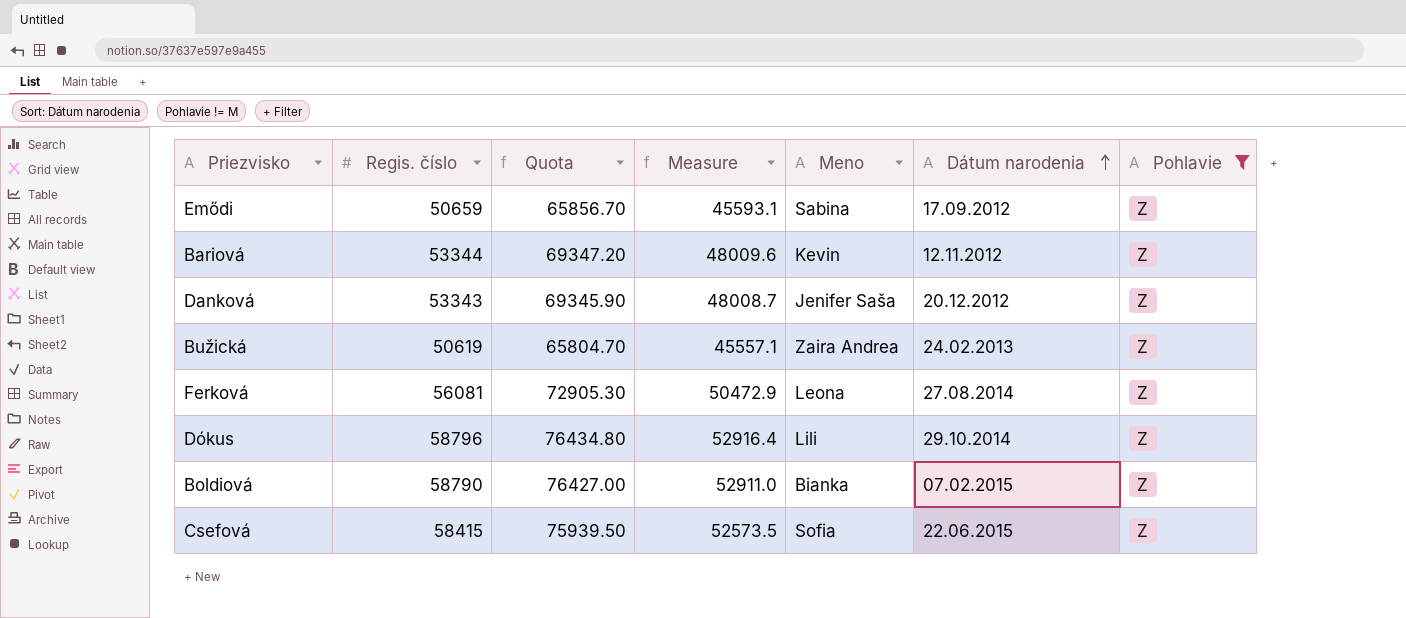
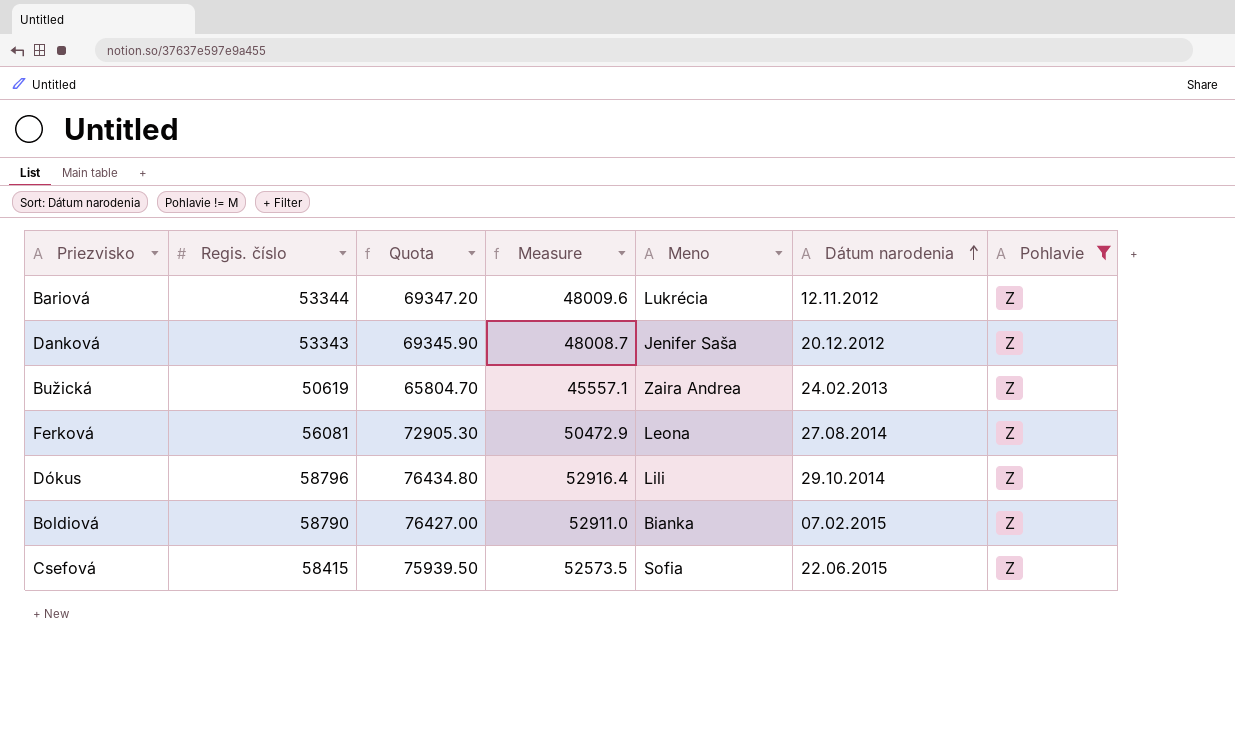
row Emődi: 50659 | 65856.70 | 45593.1 | Sabina | 17.09.2012 | Z -> none
Bariová | Meno: Kevin -> Lukrécia

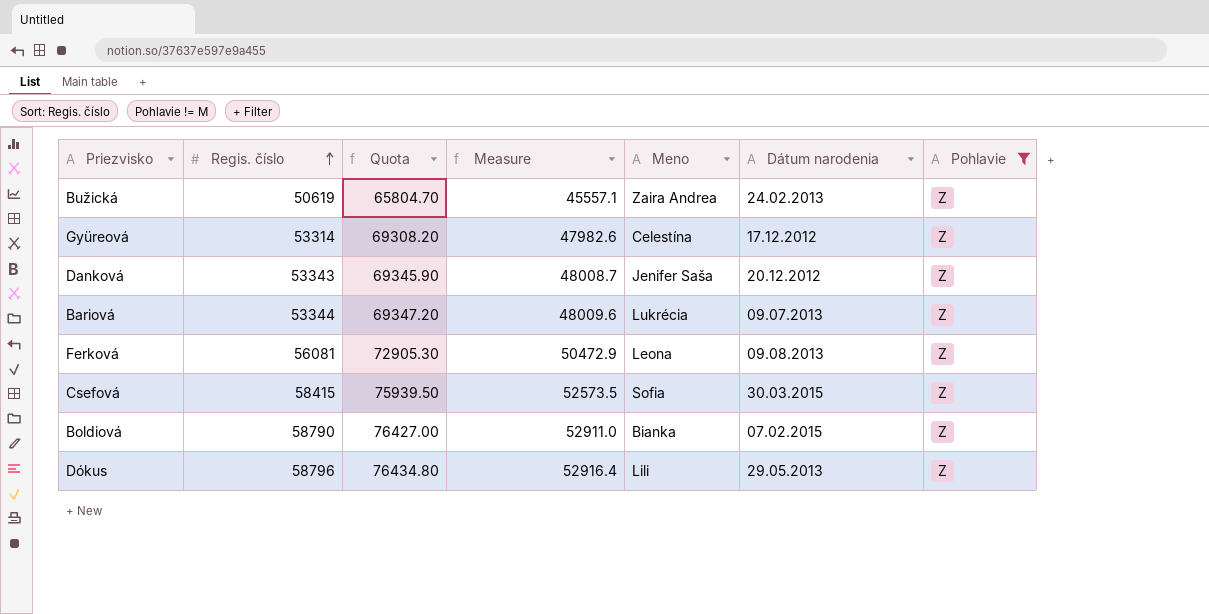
row order: Dátum narodenia ascending -> Regis. číslo ascending
row Gyüreová: none -> 53314 | 69308.20 | 47982.6 | Celestína | 17.12.2012 | Z
Bariová | Dátum narodenia: 12.11.2012 -> 09.07.2013
Ferková | Dátum narodenia: 27.08.2014 -> 09.08.2013
Csefová | Dátum narodenia: 22.06.2015 -> 30.03.2015
Dókus | Dátum narodenia: 29.10.2014 -> 29.05.2013

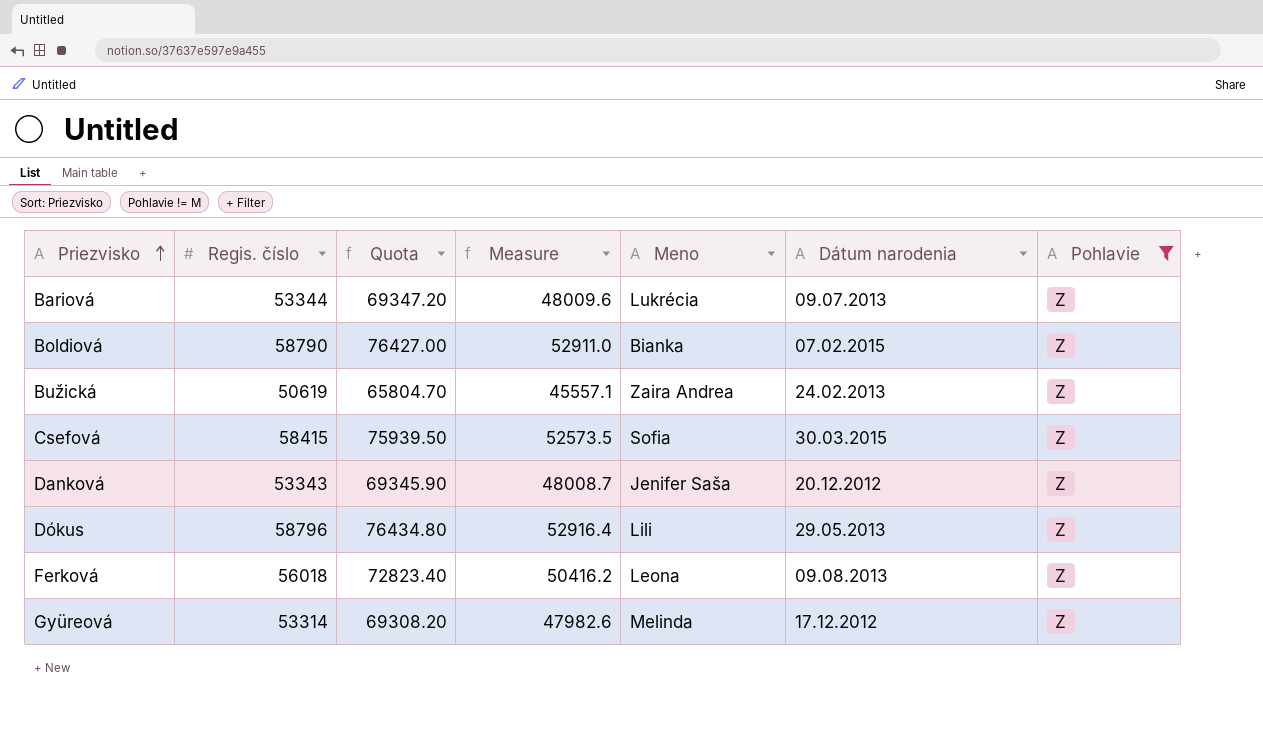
row order: Regis. číslo ascending -> Priezvisko ascending
Ferková | Regis. číslo: 56081 -> 56018
Ferková | Quota: 72905.30 -> 72823.40
Ferková | Measure: 50472.9 -> 50416.2
Gyüreová | Meno: Celestína -> Melinda

